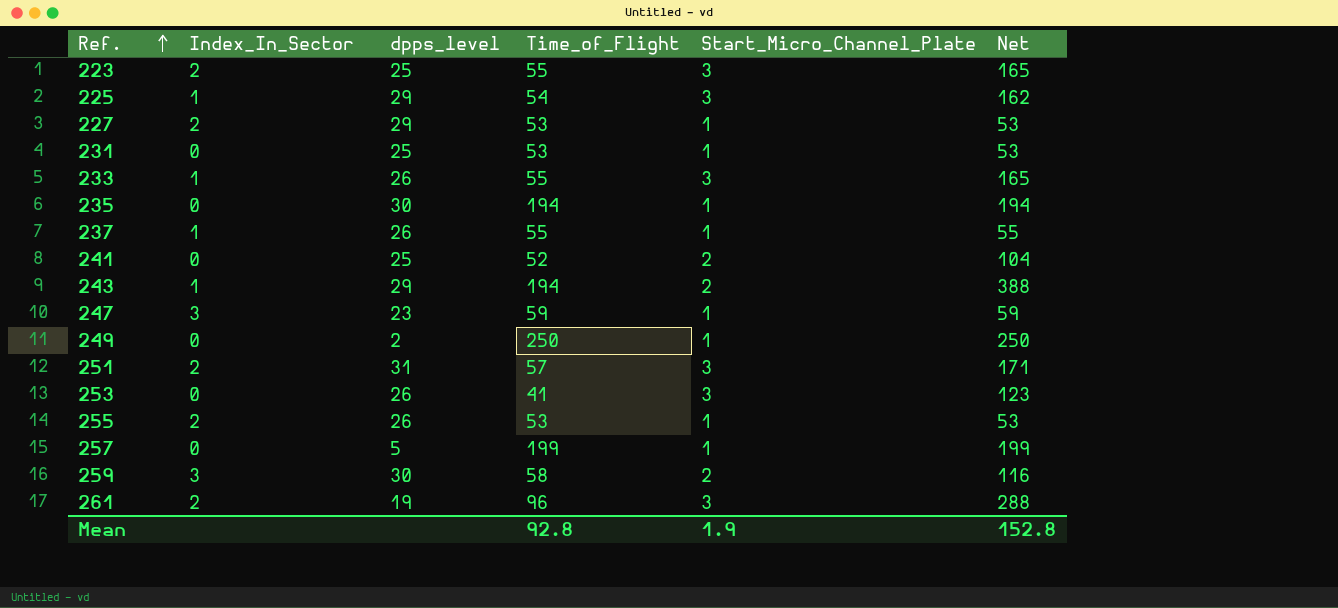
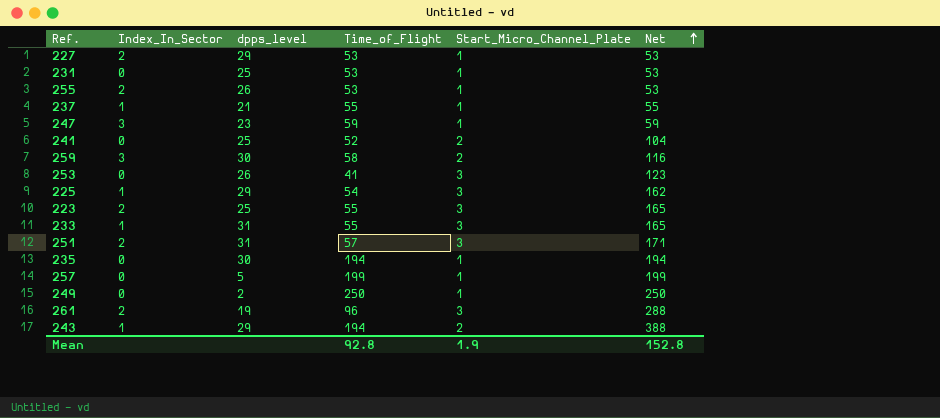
row order: Ref. ascending -> Net ascending
237 | dpps_level: 26 -> 21
233 | dpps_level: 26 -> 31

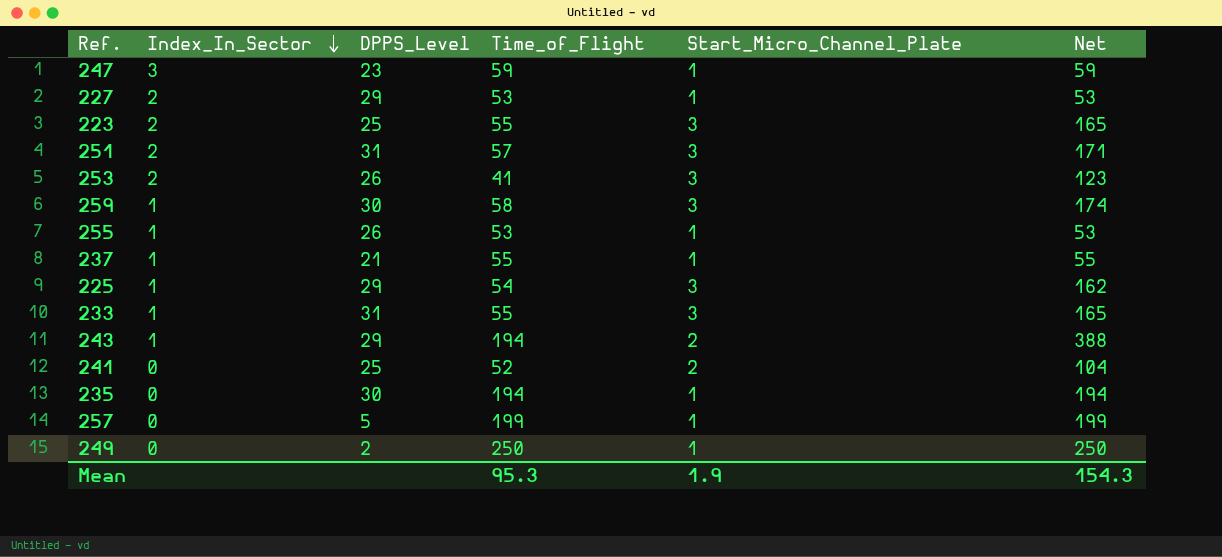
row order: Net ascending -> Index_In_Sector descending
column name: dpps_level -> DPPS_Level
row 231: 0 | 25 | 53 | 1 | 53 -> none
row 261: 2 | 19 | 96 | 3 | 288 -> none
253 | Index_In_Sector: 0 -> 2
259 | Index_In_Sector: 3 -> 1
259 | Start_Micro_Channel_Plate: 2 -> 3
259 | Net: 116 -> 174
255 | Index_In_Sector: 2 -> 1
Mean | Time_of_Flight: 92.8 -> 95.3
Mean | Net: 152.8 -> 154.3

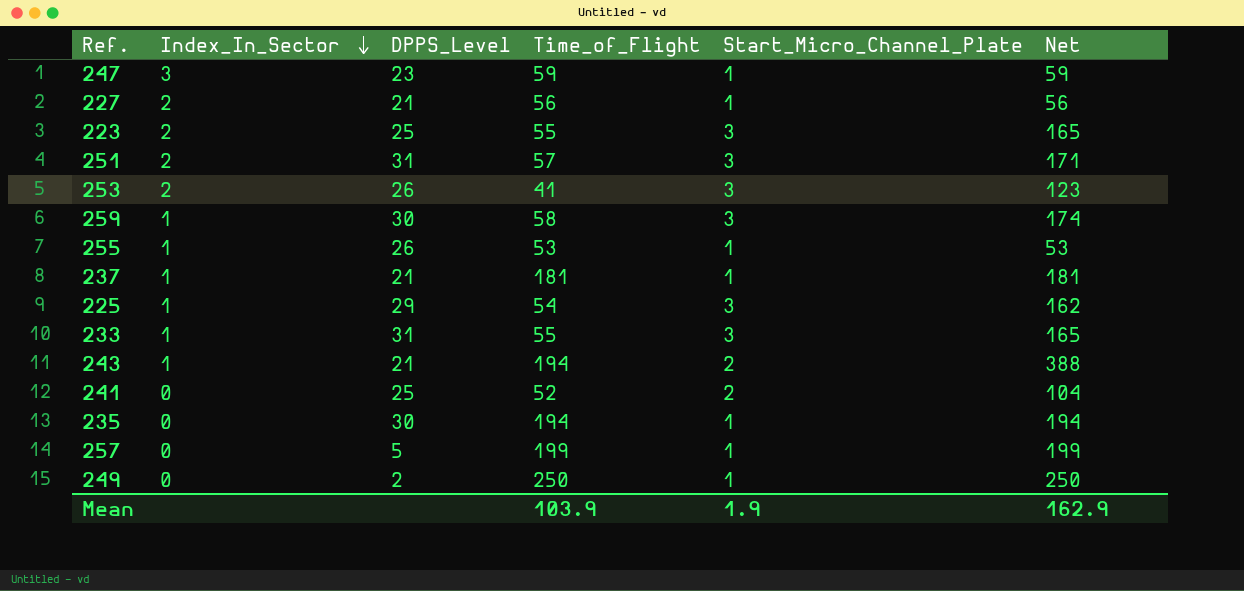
227 | DPPS_Level: 29 -> 21
227 | Time_of_Flight: 53 -> 56
227 | Net: 53 -> 56
237 | Time_of_Flight: 55 -> 181
237 | Net: 55 -> 181
243 | DPPS_Level: 29 -> 21
Mean | Time_of_Flight: 95.3 -> 103.9
Mean | Net: 154.3 -> 162.9

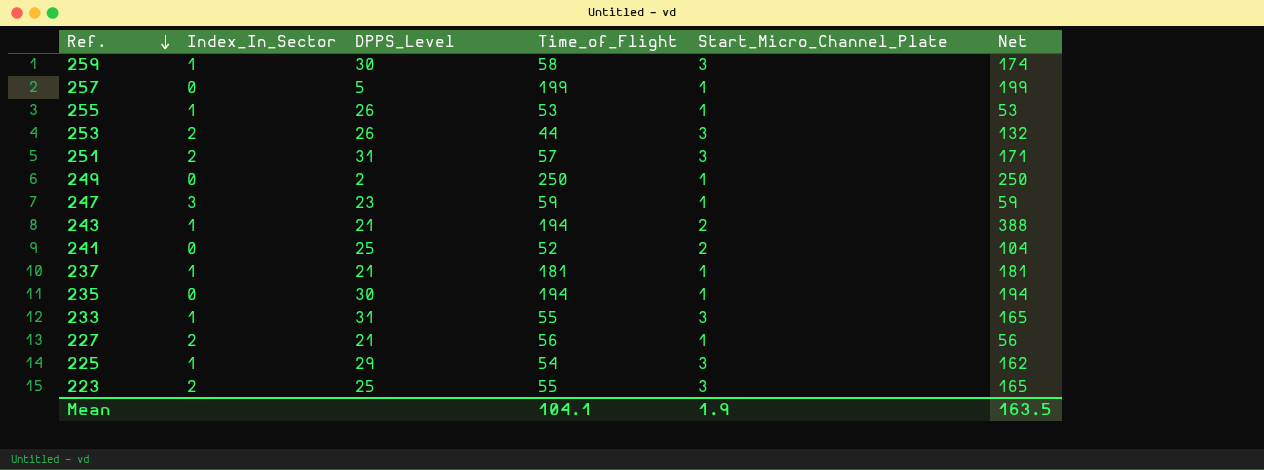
row order: Index_In_Sector descending -> Ref. descending
253 | Time_of_Flight: 41 -> 44
253 | Net: 123 -> 132
Mean | Time_of_Flight: 103.9 -> 104.1
Mean | Net: 162.9 -> 163.5

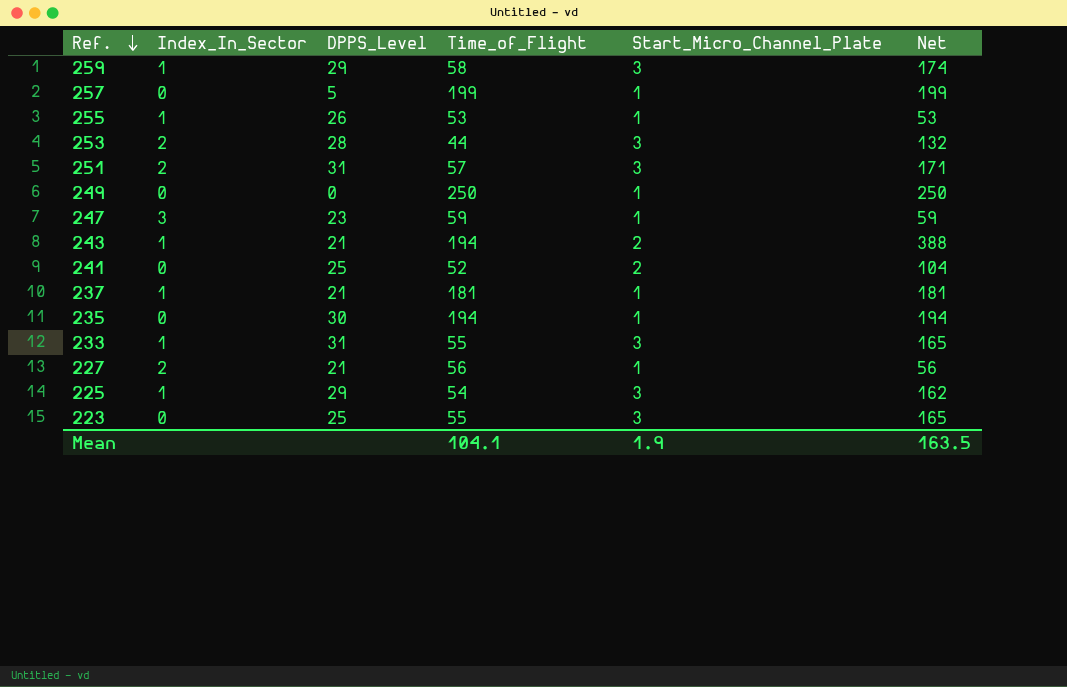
259 | DPPS_Level: 30 -> 29
253 | DPPS_Level: 26 -> 28
249 | DPPS_Level: 2 -> 0
223 | Index_In_Sector: 2 -> 0

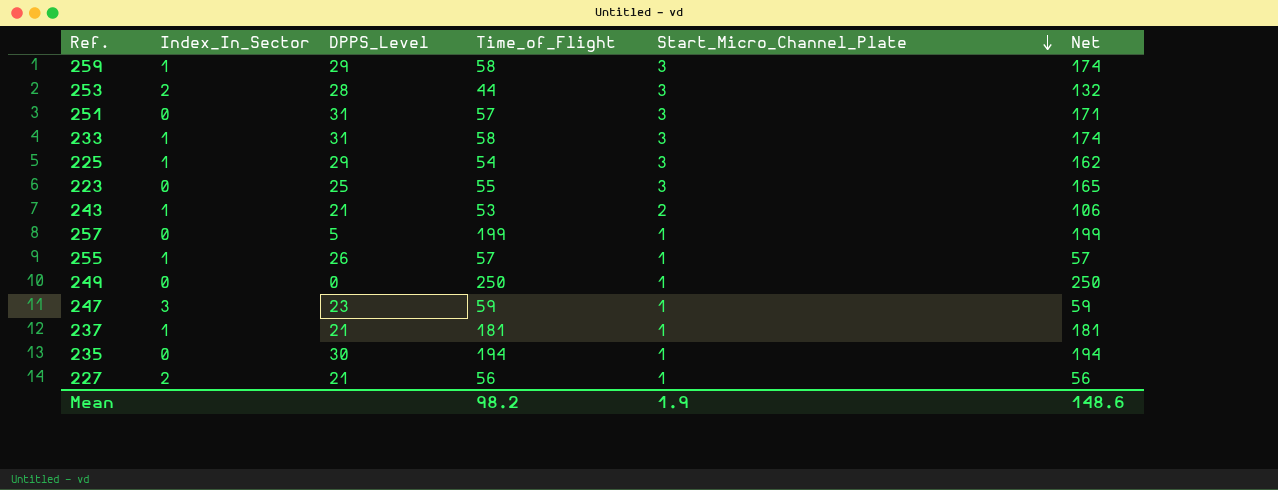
row order: Ref. descending -> Start_Micro_Channel_Plate descending
row 241: 0 | 25 | 52 | 2 | 104 -> none
251 | Index_In_Sector: 2 -> 0
233 | Time_of_Flight: 55 -> 58
233 | Net: 165 -> 174
243 | Time_of_Flight: 194 -> 53
243 | Net: 388 -> 106
255 | Time_of_Flight: 53 -> 57
255 | Net: 53 -> 57
Mean | Time_of_Flight: 104.1 -> 98.2
Mean | Net: 163.5 -> 148.6

